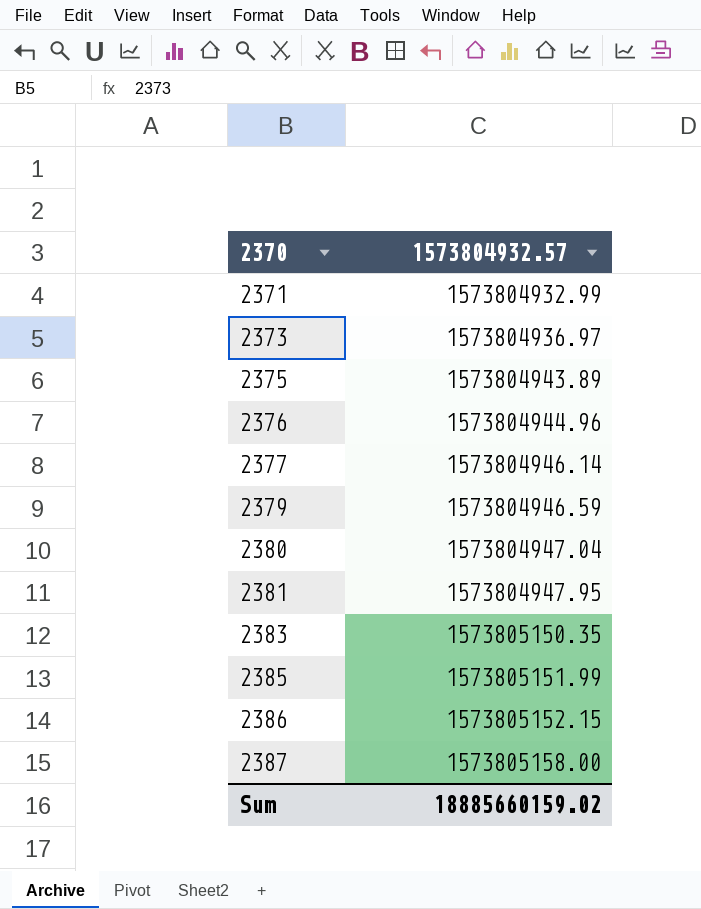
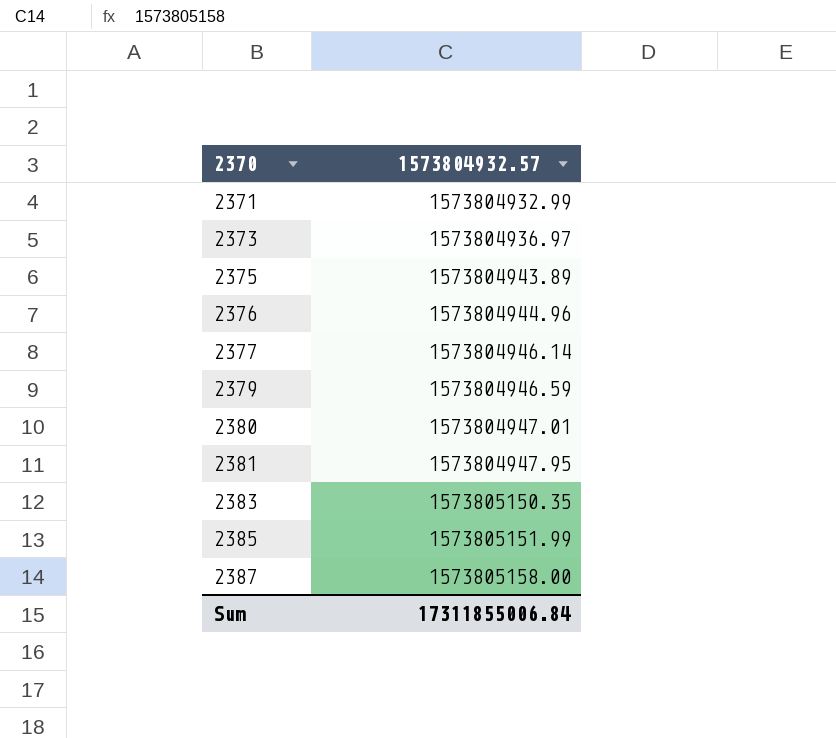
row 2386: 1573805152.15 -> none
2380 | 1573804932.57: 1573804947.04 -> 1573804947.01
Sum | 1573804932.57: 18885660159.02 -> 17311855006.84

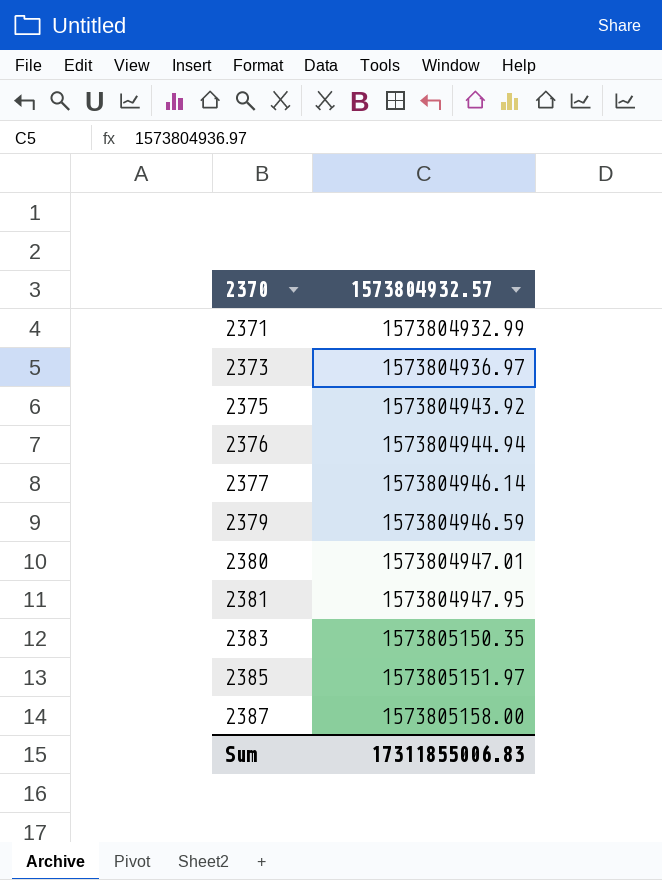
2375 | 1573804932.57: 1573804943.89 -> 1573804943.92
2376 | 1573804932.57: 1573804944.96 -> 1573804944.94
2385 | 1573804932.57: 1573805151.99 -> 1573805151.97
Sum | 1573804932.57: 17311855006.84 -> 17311855006.83

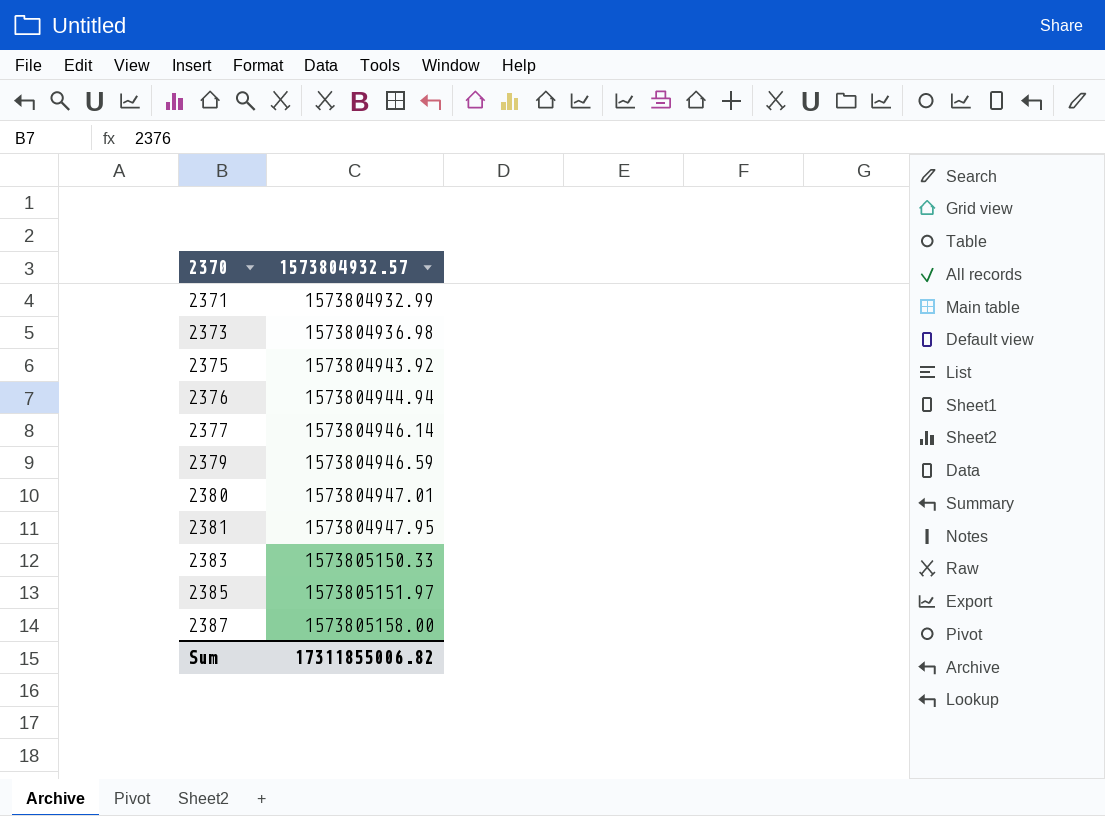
2373 | 1573804932.57: 1573804936.97 -> 1573804936.98
2383 | 1573804932.57: 1573805150.35 -> 1573805150.33
Sum | 1573804932.57: 17311855006.83 -> 17311855006.82

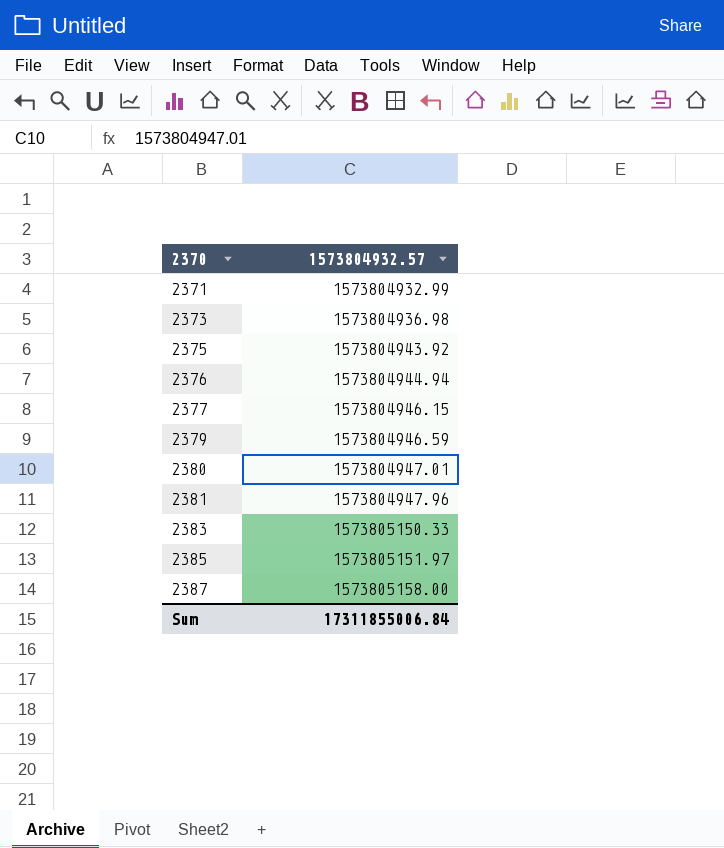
2377 | 1573804932.57: 1573804946.14 -> 1573804946.15
2381 | 1573804932.57: 1573804947.95 -> 1573804947.96
Sum | 1573804932.57: 17311855006.82 -> 17311855006.84

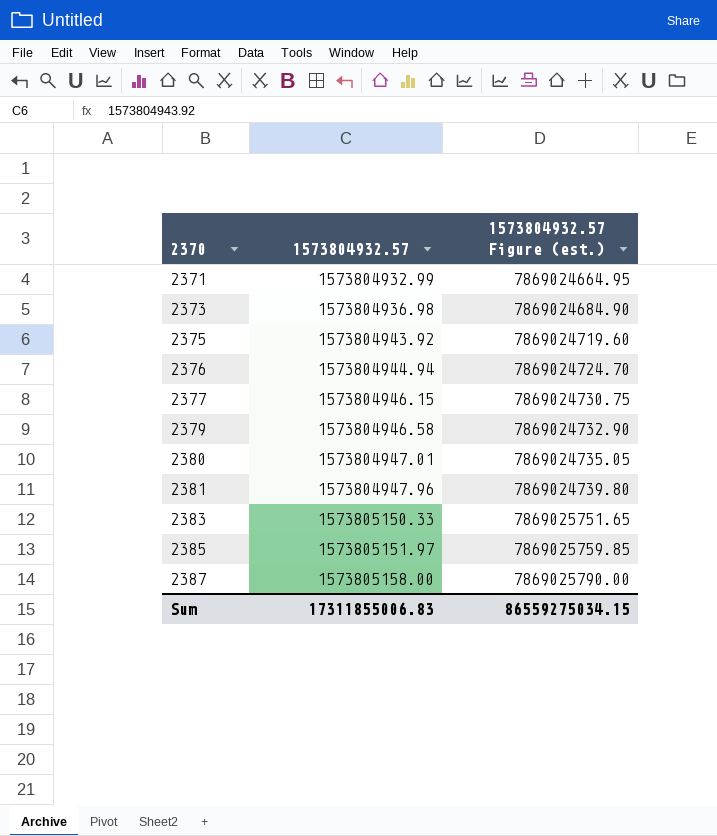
column 1573804932.57 Figure (est.) | formula: none -> [1573804932.57] * 5
2379 | 1573804932.57: 1573804946.59 -> 1573804946.58
Sum | 1573804932.57: 17311855006.84 -> 17311855006.83

